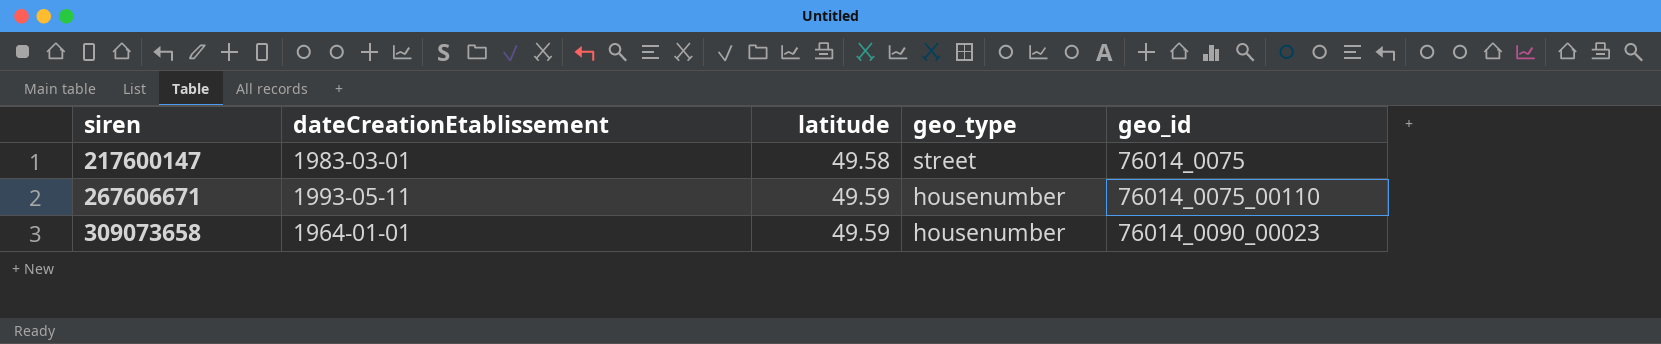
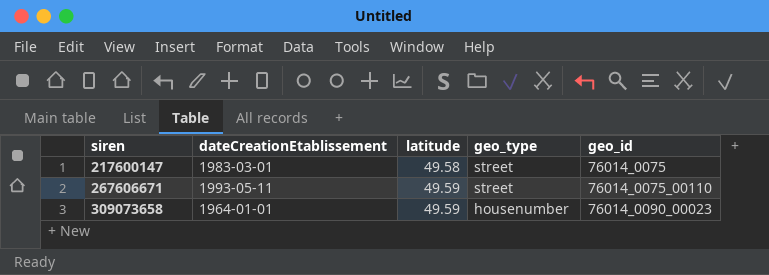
267606671 | geo_type: housenumber -> street

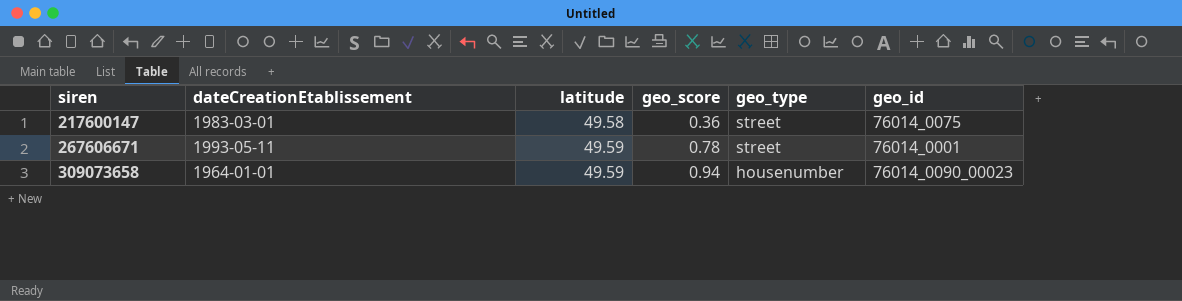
column geo_score | position: none -> 4
267606671 | geo_id: 76014_0075_00110 -> 76014_0001

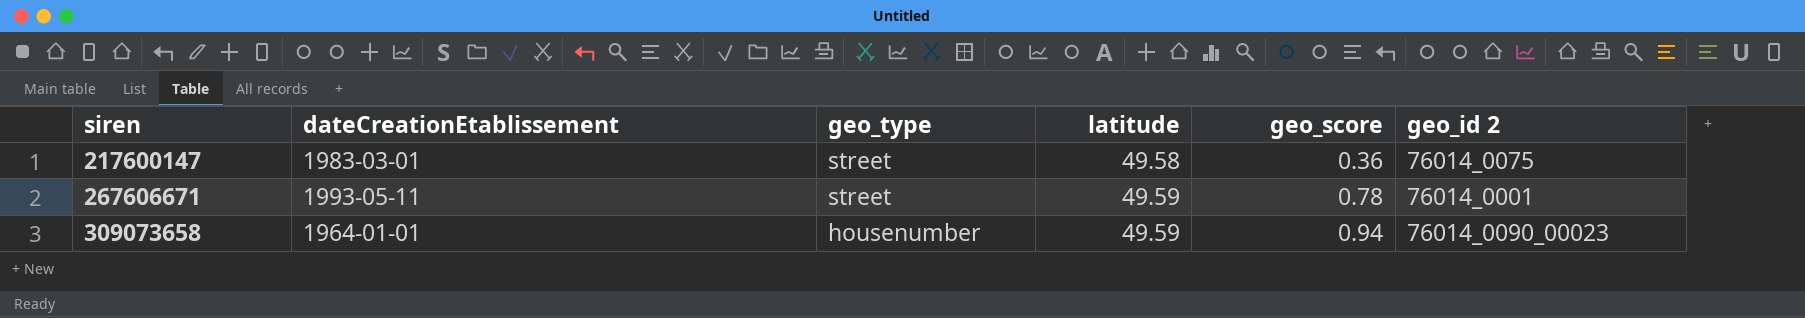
column geo_type | position: 5 -> 3
column name: geo_id -> geo_id 2

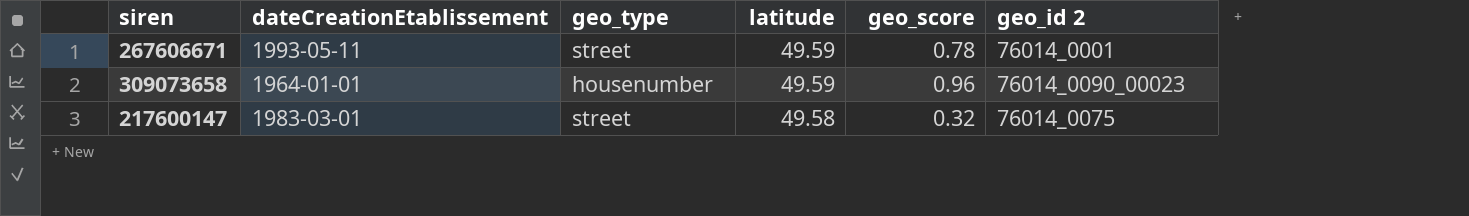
row order: siren ascending -> latitude descending
309073658 | geo_score: 0.94 -> 0.96
217600147 | geo_score: 0.36 -> 0.32

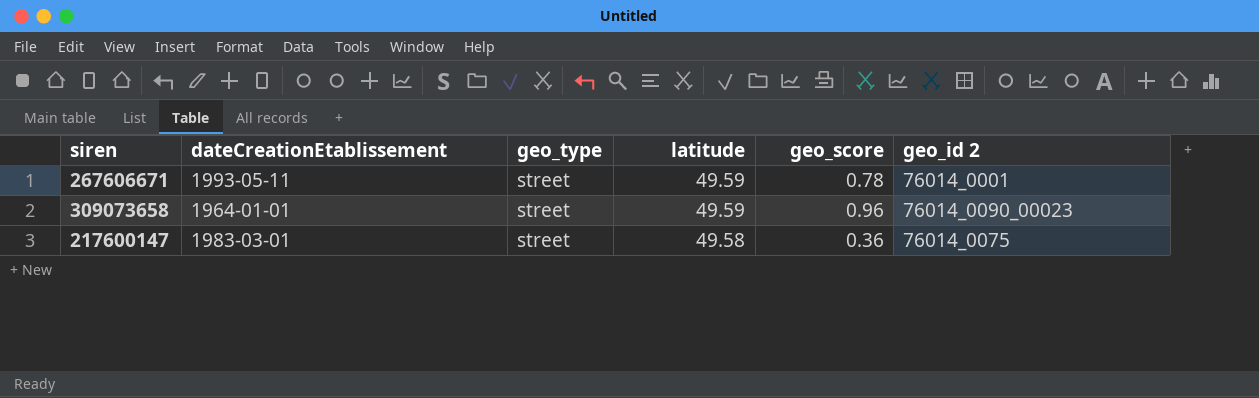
309073658 | geo_type: housenumber -> street
217600147 | geo_score: 0.32 -> 0.36

